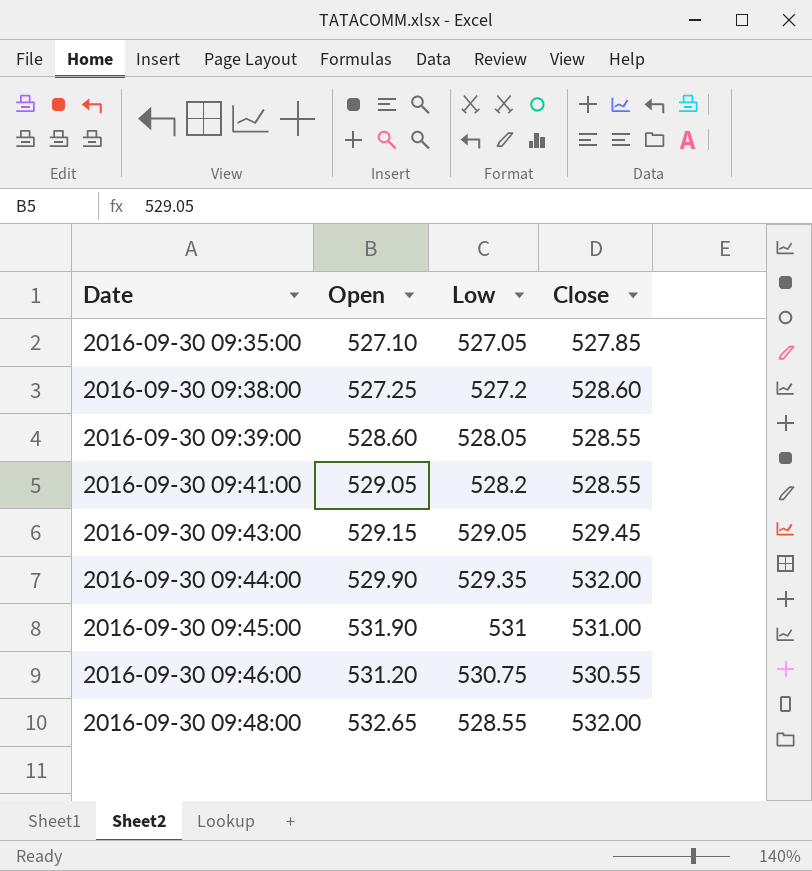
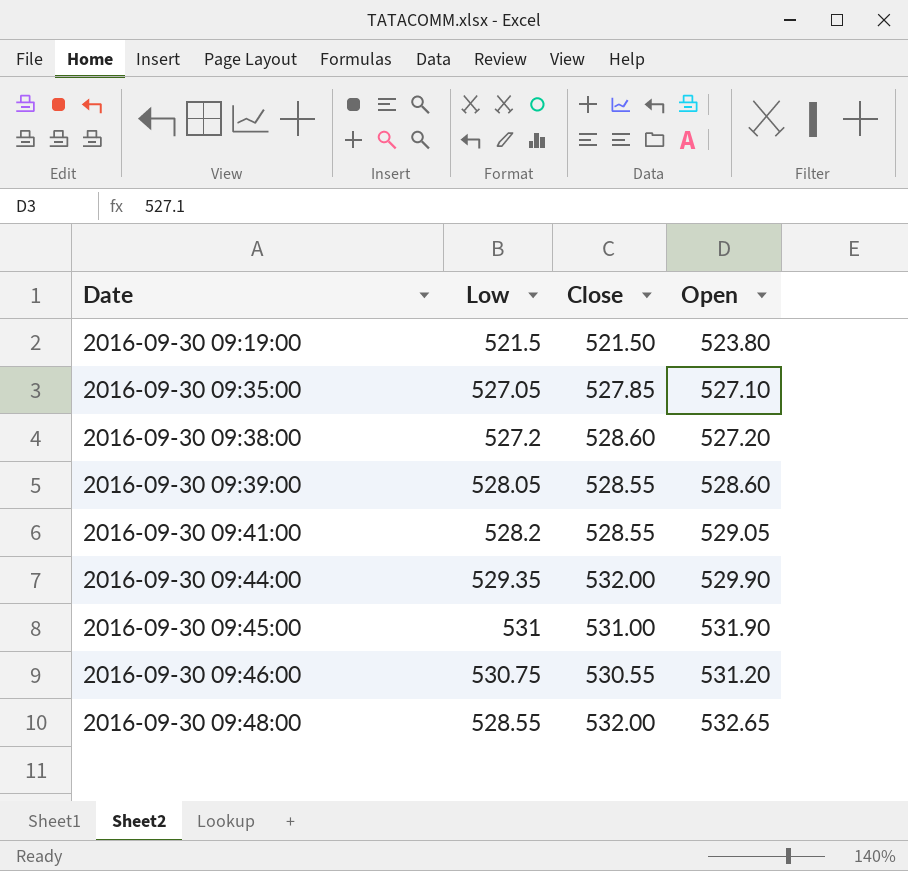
column Open | position: 2 -> 4
row 2016-09-30 09:43:00: 529.15 | 529.05 | 529.45 -> none
row 2016-09-30 09:19:00: none -> 521.5 | 521.50 | 523.80
2016-09-30 09:38:00 | Open: 527.25 -> 527.20

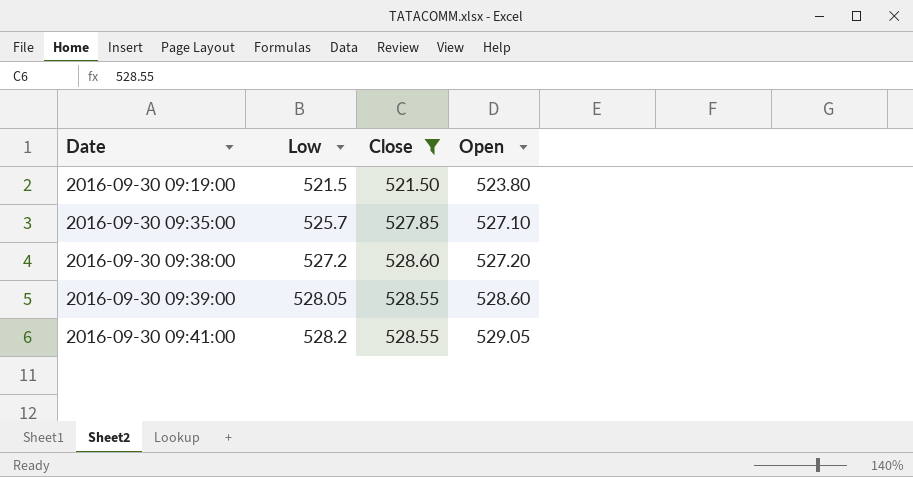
filter: none -> Close <= 528.60
2016-09-30 09:35:00 | Low: 527.05 -> 525.7

